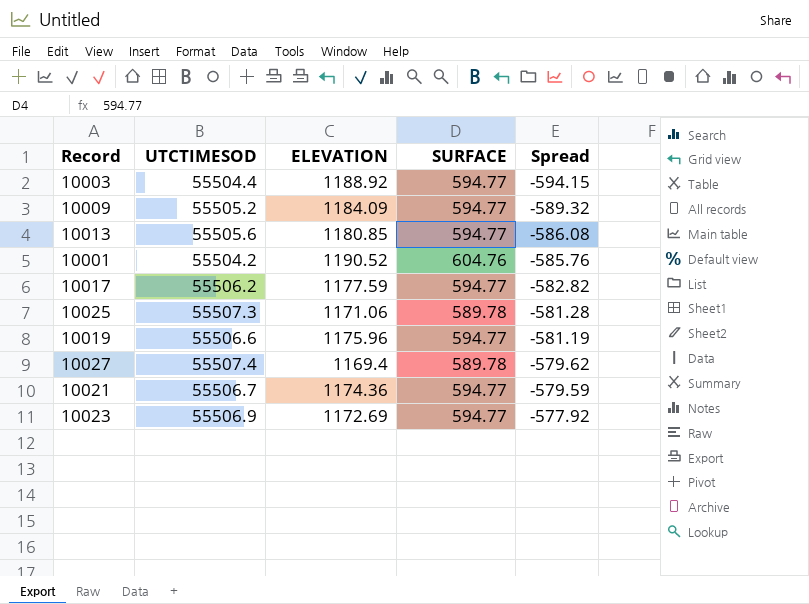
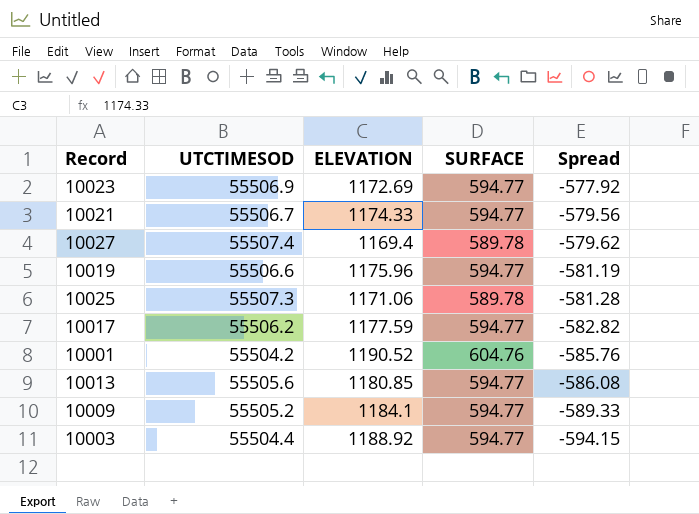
row order: Spread ascending -> Spread descending
10021 | ELEVATION: 1174.36 -> 1174.33
10021 | Spread: -579.59 -> -579.56
10009 | ELEVATION: 1184.09 -> 1184.1
10009 | Spread: -589.32 -> -589.33

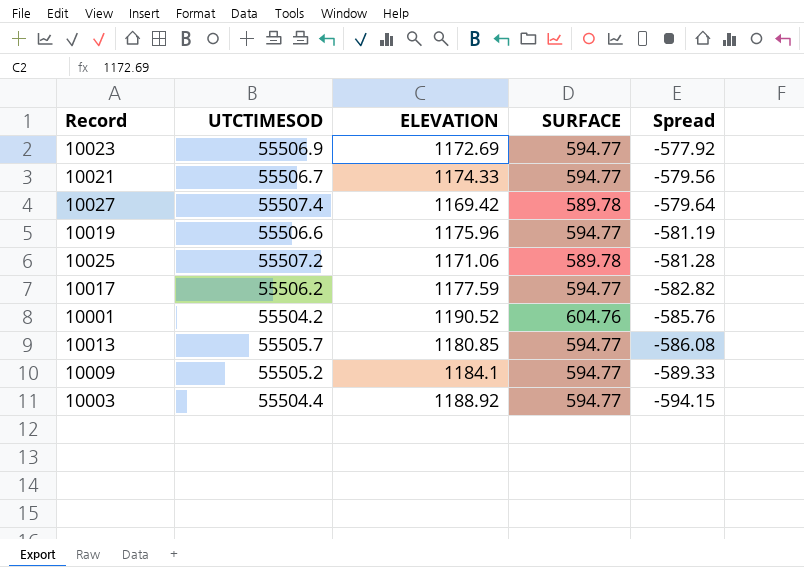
10027 | ELEVATION: 1169.4 -> 1169.42
10027 | Spread: -579.62 -> -579.64
10025 | UTCTIMESOD: 55507.3 -> 55507.2
10013 | UTCTIMESOD: 55505.6 -> 55505.7

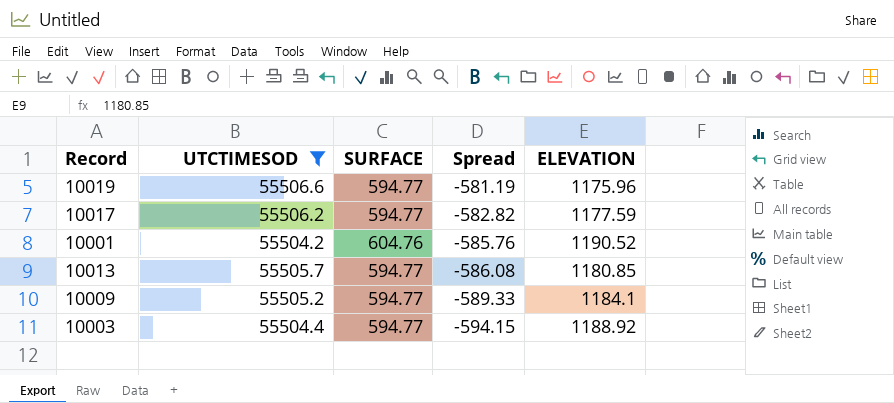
filter: none -> UTCTIMESOD <= 55506.6
column ELEVATION | position: 3 -> 5

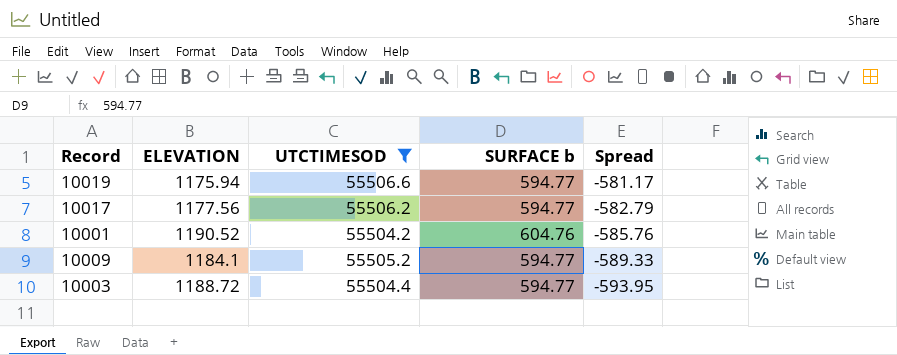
column ELEVATION | position: 5 -> 2
column name: SURFACE -> SURFACE b
row 10013: 55505.7 | 594.77 | -586.08 | 1180.85 -> none
10019 | ELEVATION: 1175.96 -> 1175.94
10019 | Spread: -581.19 -> -581.17
10017 | ELEVATION: 1177.59 -> 1177.56
10017 | Spread: -582.82 -> -582.79
10003 | ELEVATION: 1188.92 -> 1188.72
10003 | Spread: -594.15 -> -593.95

